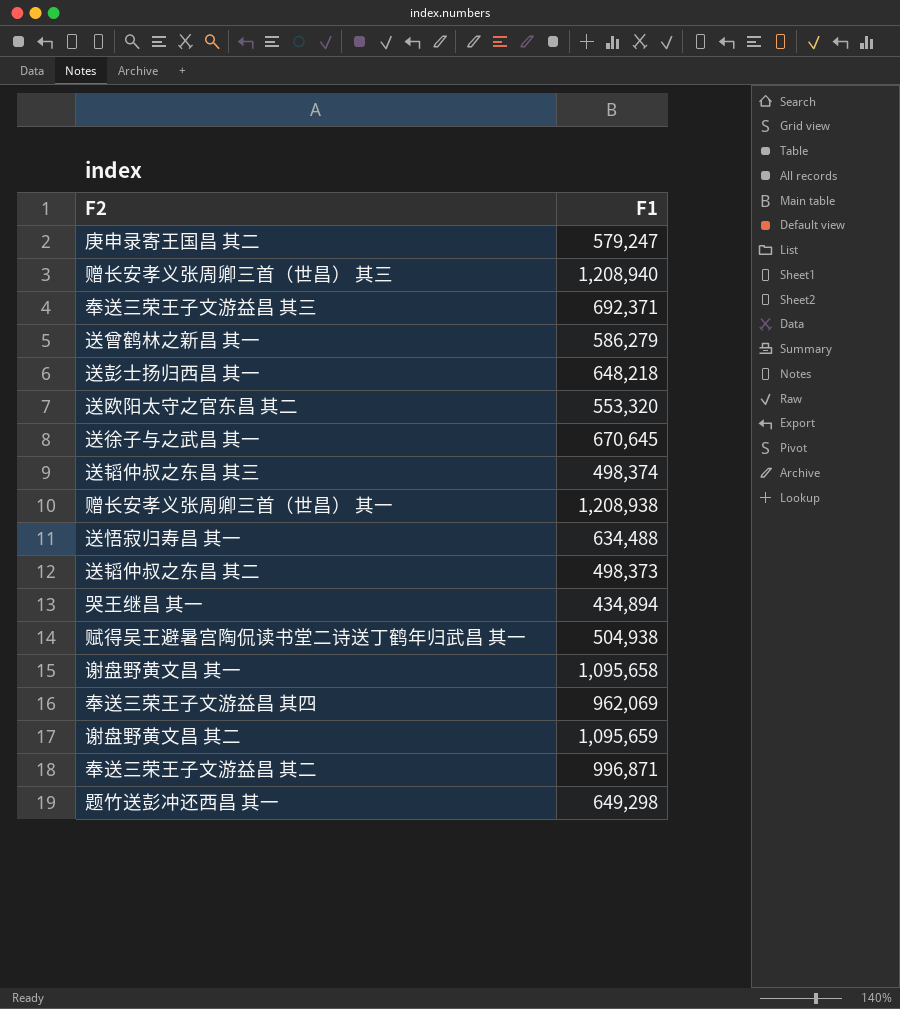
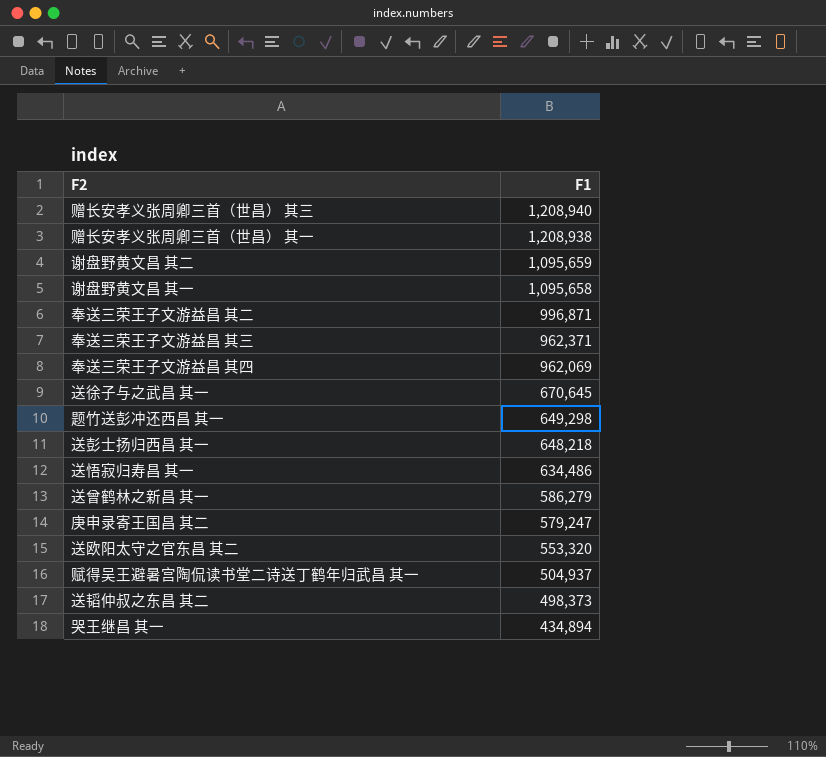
row order: none -> F1 descending
row 送韬仲叔之东昌 其三: 498,374 -> none
奉送三荣王子文游益昌 其三 | F1: 692,371 -> 962,371
送悟寂归寿昌 其一 | F1: 634,488 -> 634,486
赋得吴王避暑宫陶侃读书堂二诗送丁鹤年归武昌 其一 | F1: 504,938 -> 504,937

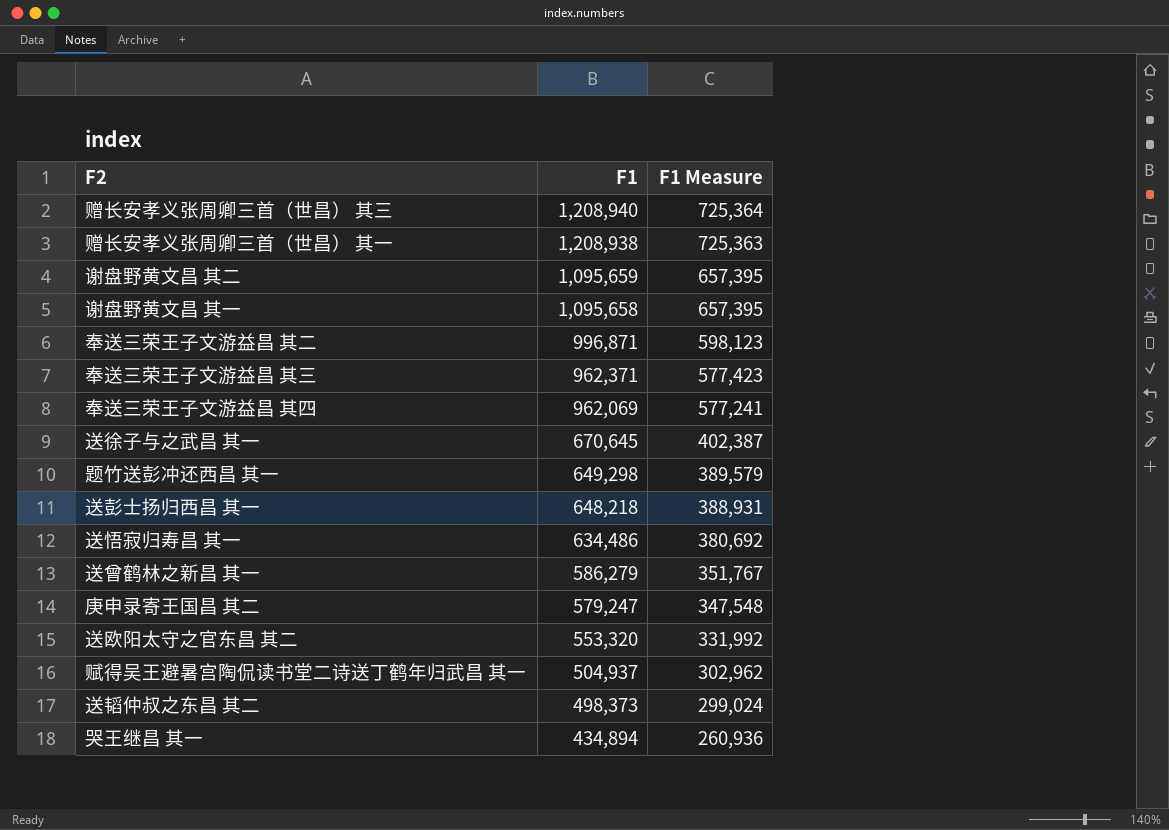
column F1 Measure | formula: none -> [F1] * 0.6

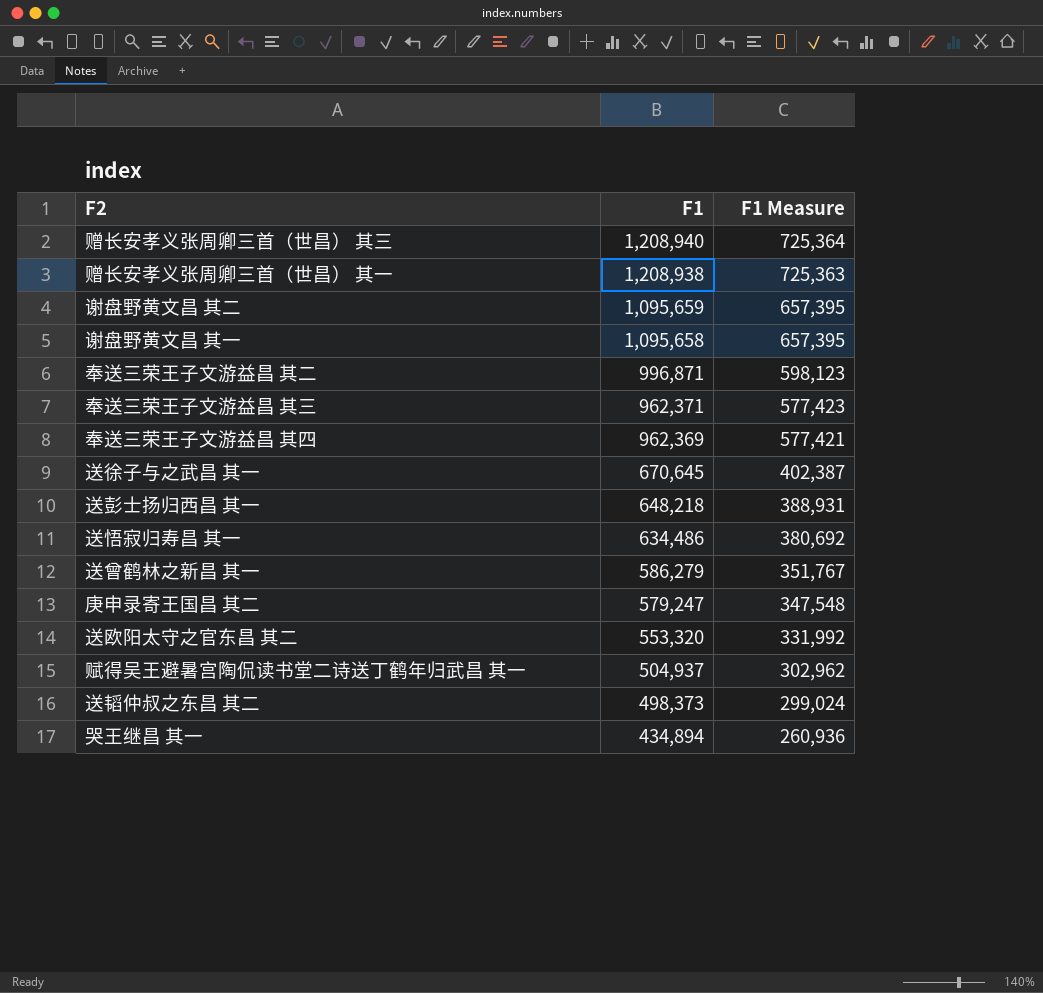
row 题竹送彭冲还西昌 其一: 649,298 | 389,579 -> none
奉送三荣王子文游益昌 其四 | F1: 962,069 -> 962,369
奉送三荣王子文游益昌 其四 | F1 Measure: 577,241 -> 577,421

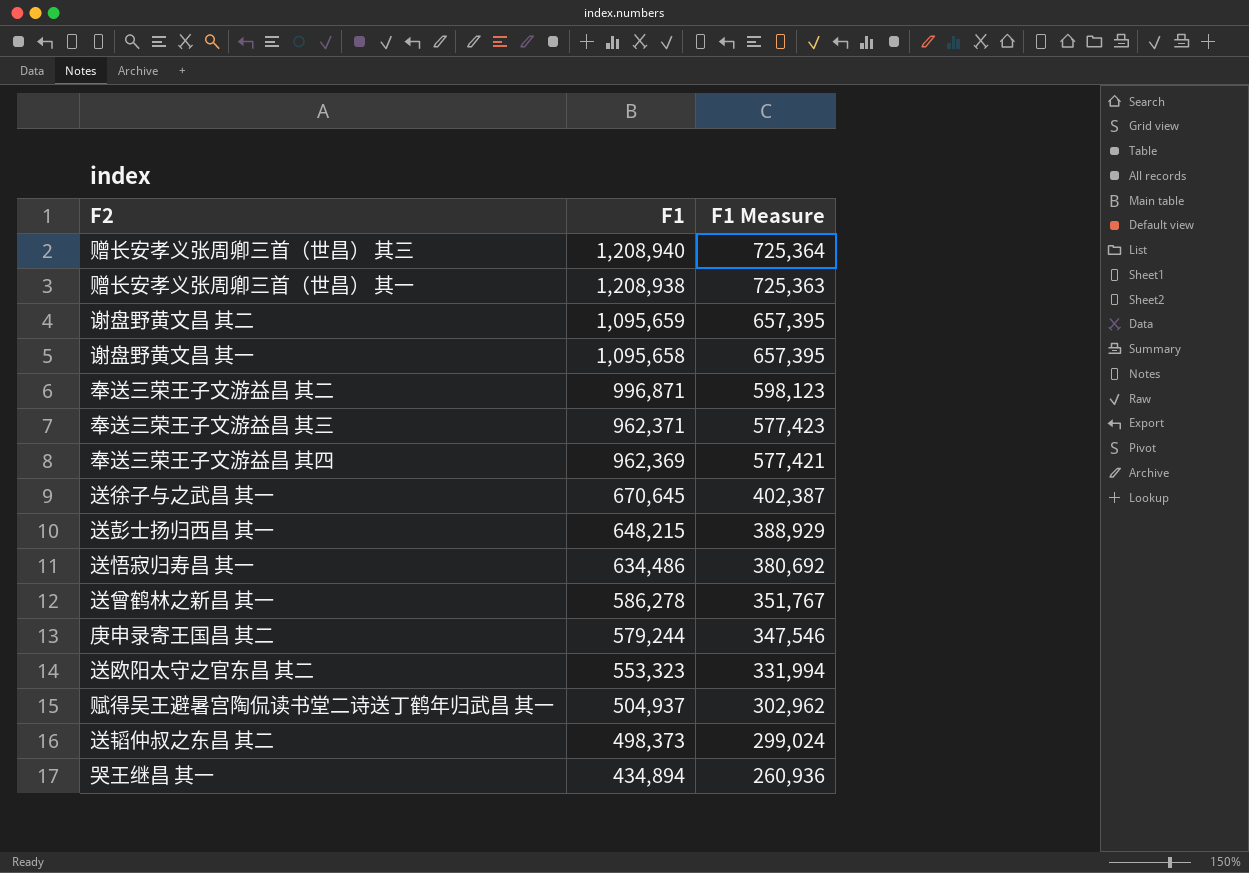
送彭士扬归西昌 其一 | F1: 648,218 -> 648,215
送彭士扬归西昌 其一 | F1 Measure: 388,931 -> 388,929
送曾鹤林之新昌 其一 | F1: 586,279 -> 586,278
庚申录寄王国昌 其二 | F1: 579,247 -> 579,244
庚申录寄王国昌 其二 | F1 Measure: 347,548 -> 347,546
送欧阳太守之官东昌 其二 | F1: 553,320 -> 553,323
送欧阳太守之官东昌 其二 | F1 Measure: 331,992 -> 331,994

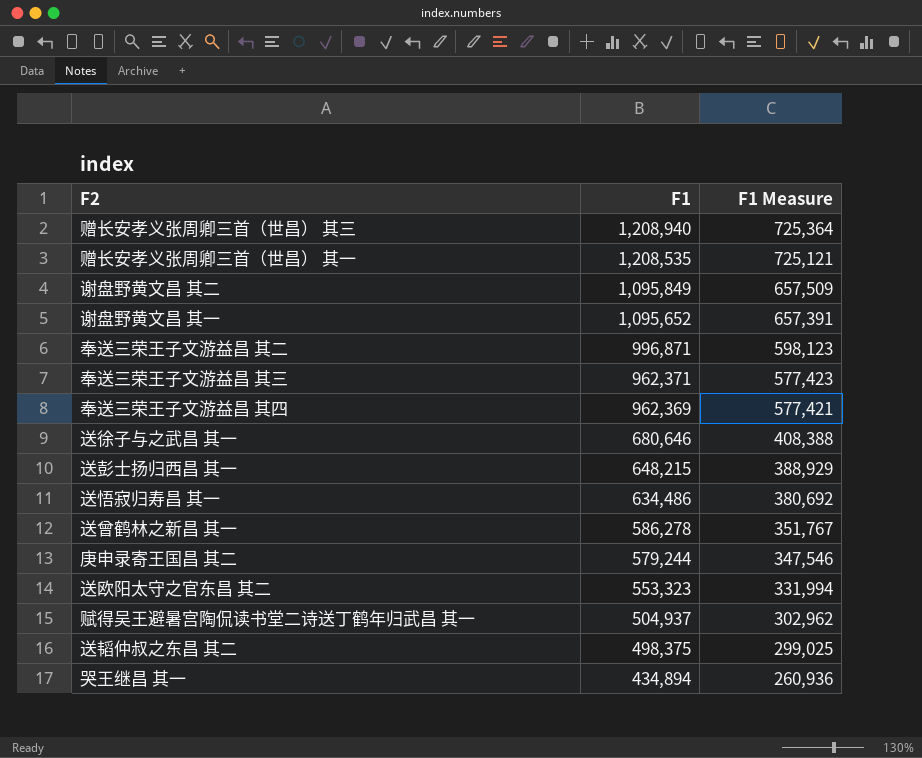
赠长安孝义张周卿三首（世昌） 其一 | F1: 1,208,938 -> 1,208,535
赠长安孝义张周卿三首（世昌） 其一 | F1 Measure: 725,363 -> 725,121
谢盘野黄文昌 其二 | F1: 1,095,659 -> 1,095,849
谢盘野黄文昌 其二 | F1 Measure: 657,395 -> 657,509
谢盘野黄文昌 其一 | F1: 1,095,658 -> 1,095,652
谢盘野黄文昌 其一 | F1 Measure: 657,395 -> 657,391
送徐子与之武昌 其一 | F1: 670,645 -> 680,646
送徐子与之武昌 其一 | F1 Measure: 402,387 -> 408,388
送韬仲叔之东昌 其二 | F1: 498,373 -> 498,375
送韬仲叔之东昌 其二 | F1 Measure: 299,024 -> 299,025

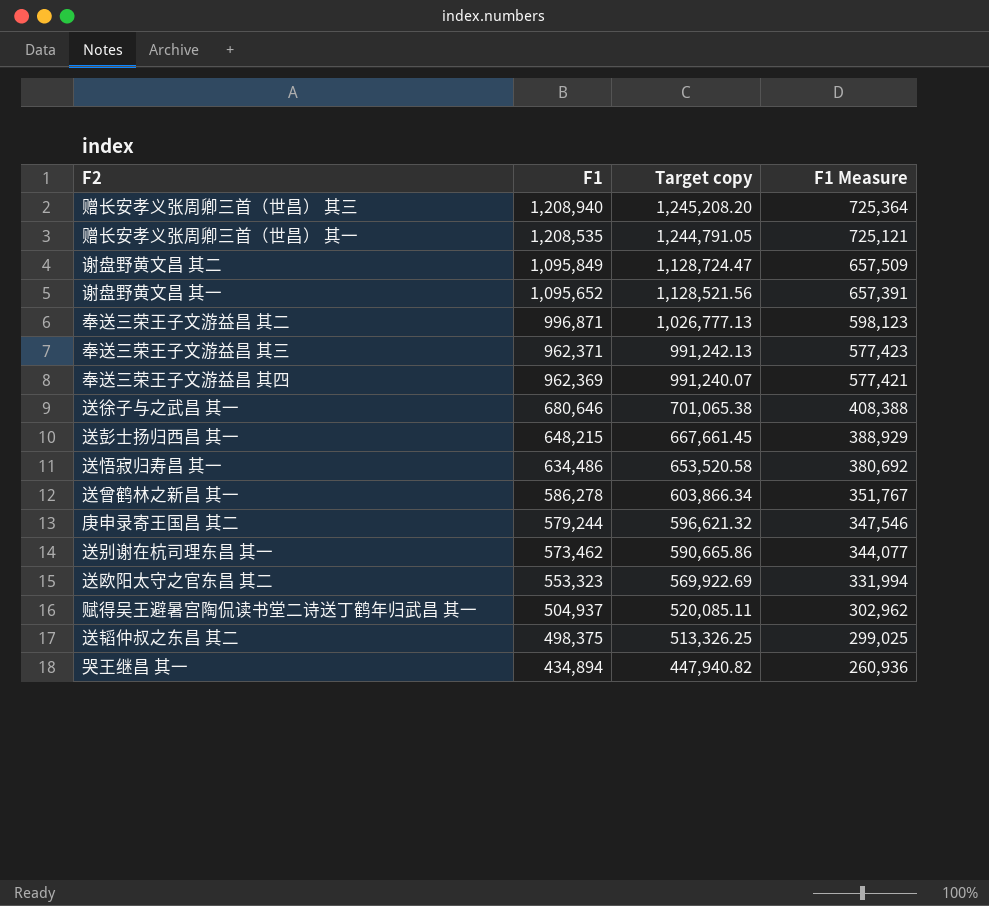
column Target copy | formula: none -> [F1] * 1.03
row 送别谢在杭司理东昌 其一: none -> 573,462 | 590,665.86 | 344,077

